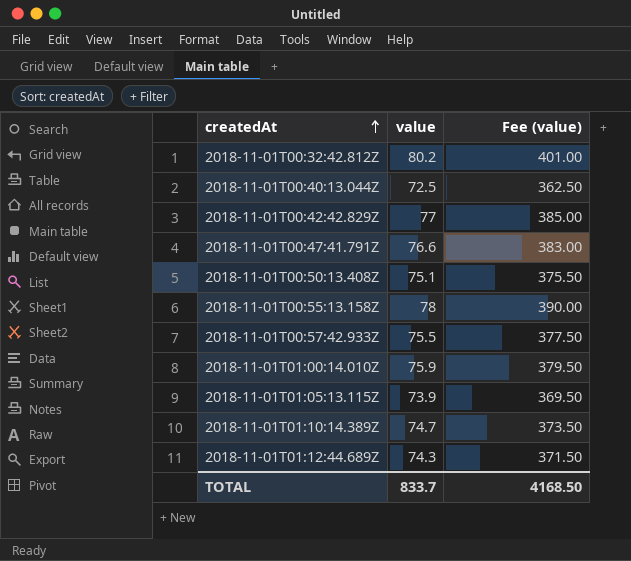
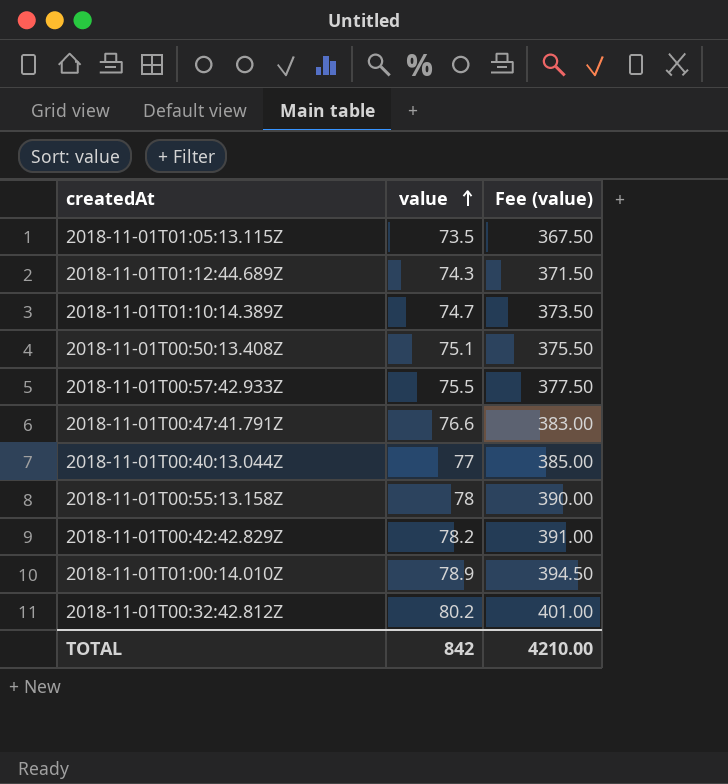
row order: createdAt ascending -> value ascending
2018-11-01T01:05:13.115Z | value: 73.9 -> 73.5
2018-11-01T01:05:13.115Z | Fee (value): 369.50 -> 367.50
2018-11-01T00:40:13.044Z | value: 72.5 -> 77
2018-11-01T00:40:13.044Z | Fee (value): 362.50 -> 385.00
2018-11-01T00:42:42.829Z | value: 77 -> 78.2
2018-11-01T00:42:42.829Z | Fee (value): 385.00 -> 391.00
2018-11-01T01:00:14.010Z | value: 75.9 -> 78.9
2018-11-01T01:00:14.010Z | Fee (value): 379.50 -> 394.50
TOTAL | value: 833.7 -> 842
TOTAL | Fee (value): 4168.50 -> 4210.00

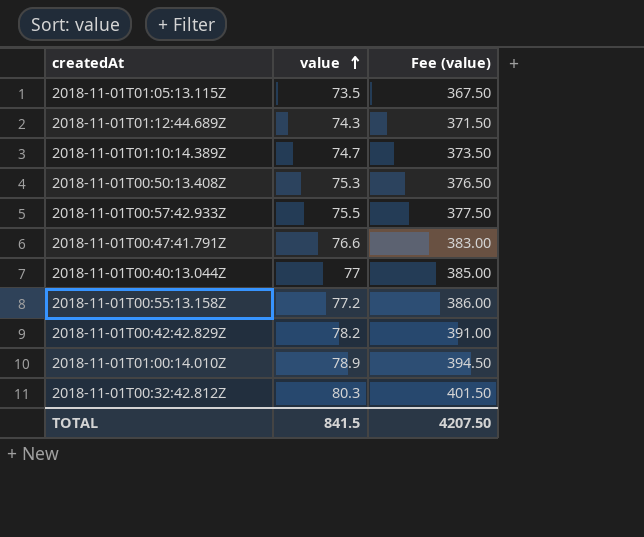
2018-11-01T00:50:13.408Z | value: 75.1 -> 75.3
2018-11-01T00:50:13.408Z | Fee (value): 375.50 -> 376.50
2018-11-01T00:55:13.158Z | value: 78 -> 77.2
2018-11-01T00:55:13.158Z | Fee (value): 390.00 -> 386.00
2018-11-01T00:32:42.812Z | value: 80.2 -> 80.3
2018-11-01T00:32:42.812Z | Fee (value): 401.00 -> 401.50
TOTAL | value: 842 -> 841.5
TOTAL | Fee (value): 4210.00 -> 4207.50

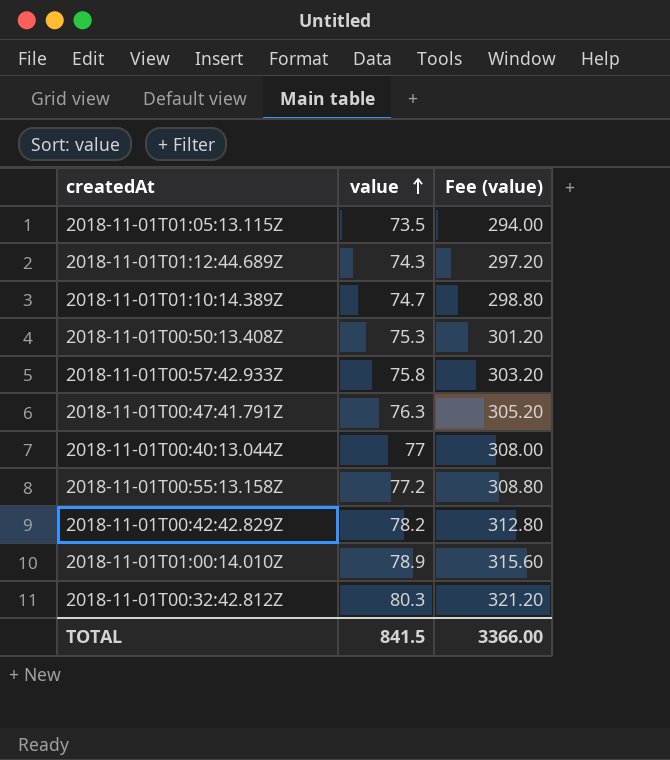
column Fee (value) | formula: [value] * 5 -> [value] * 4
2018-11-01T00:57:42.933Z | value: 75.5 -> 75.8
2018-11-01T00:47:41.791Z | value: 76.6 -> 76.3
TOTAL | Fee (value): 4207.50 -> 3366.00

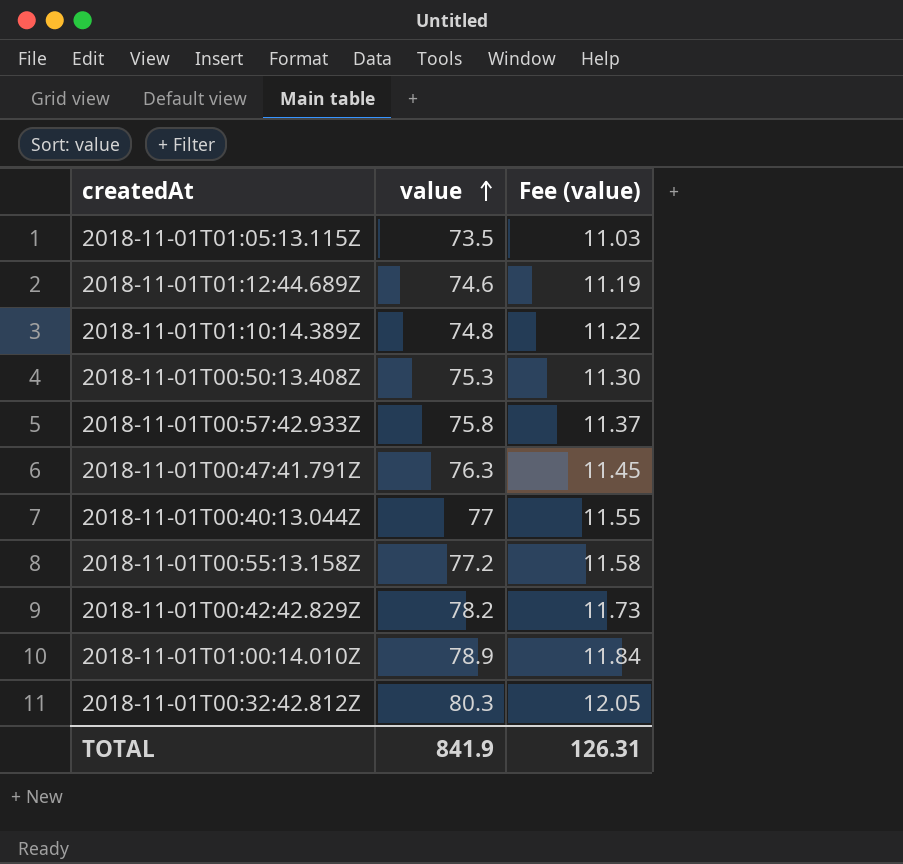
column Fee (value) | formula: [value] * 4 -> [value] * 0.15
2018-11-01T01:12:44.689Z | value: 74.3 -> 74.6
2018-11-01T01:10:14.389Z | value: 74.7 -> 74.8
TOTAL | value: 841.5 -> 841.9
TOTAL | Fee (value): 3366.00 -> 126.31

